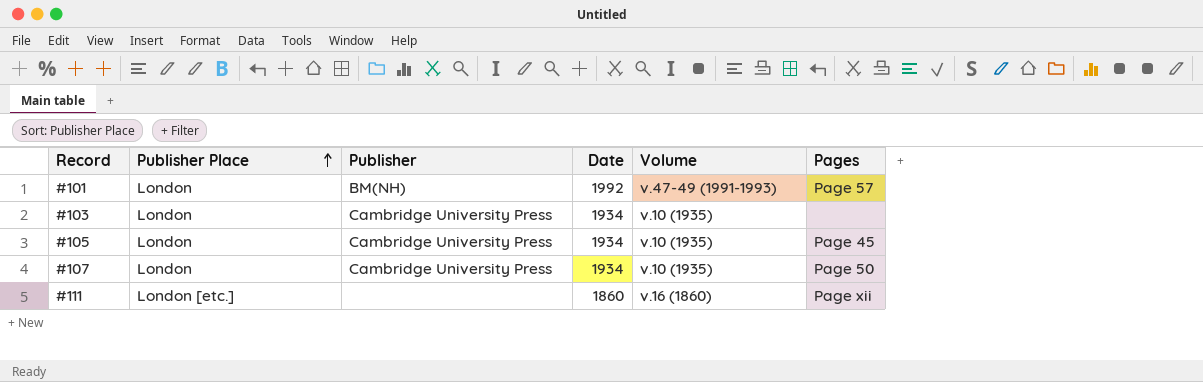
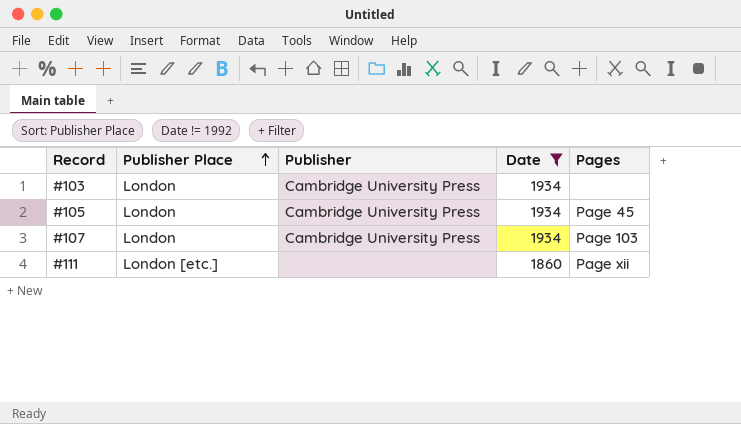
filter: none -> Date != 1992
column Volume | position: 5 -> none
#107 | Pages: Page 50 -> Page 103

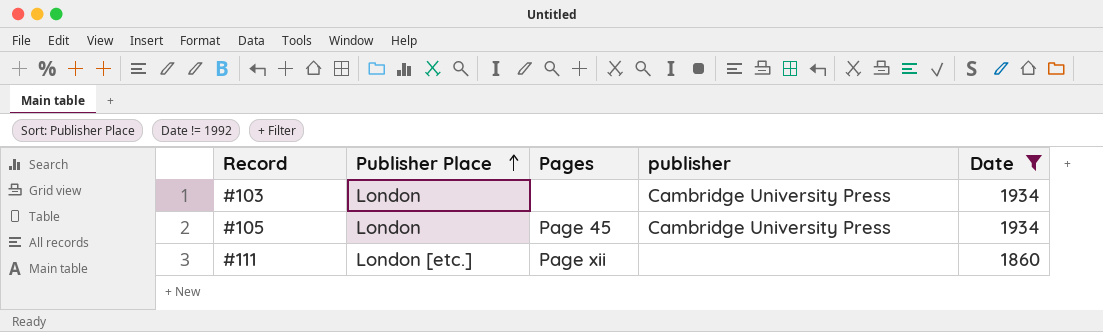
column Pages | position: 5 -> 3
column name: Publisher -> publisher
row #107: London | Cambridge University Press | 1934 | Page 103 -> none

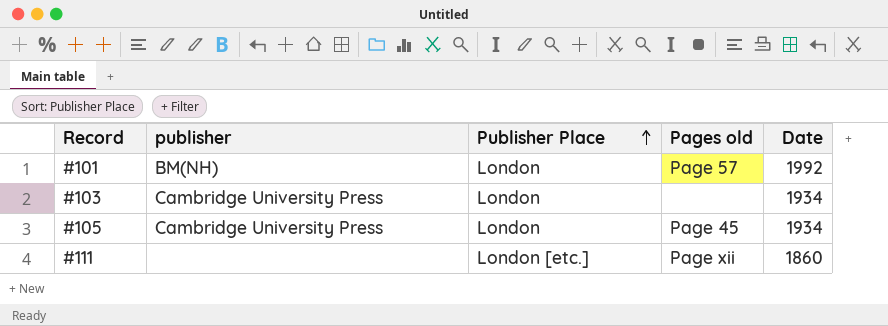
filter: Date != 1992 -> none
column publisher | position: 4 -> 2
column name: Pages -> Pages old

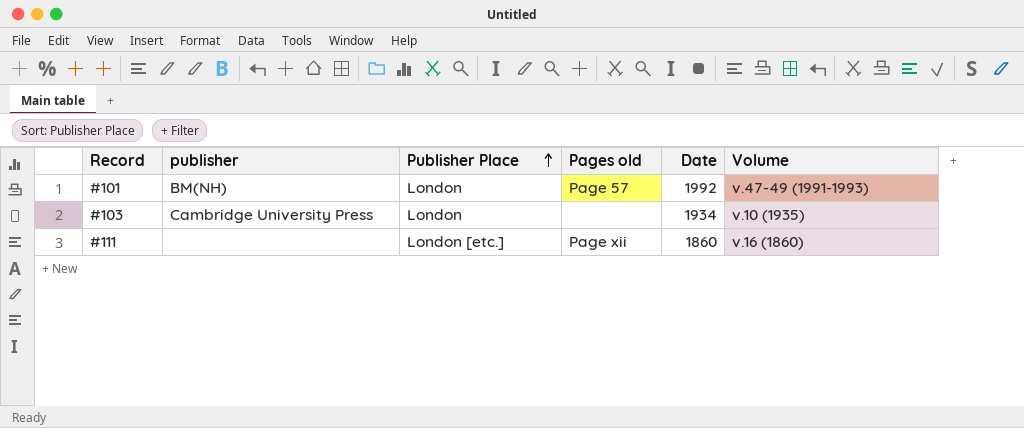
column Volume | position: none -> 6
row #105: Cambridge University Press | London | Page 45 | 1934 -> none

